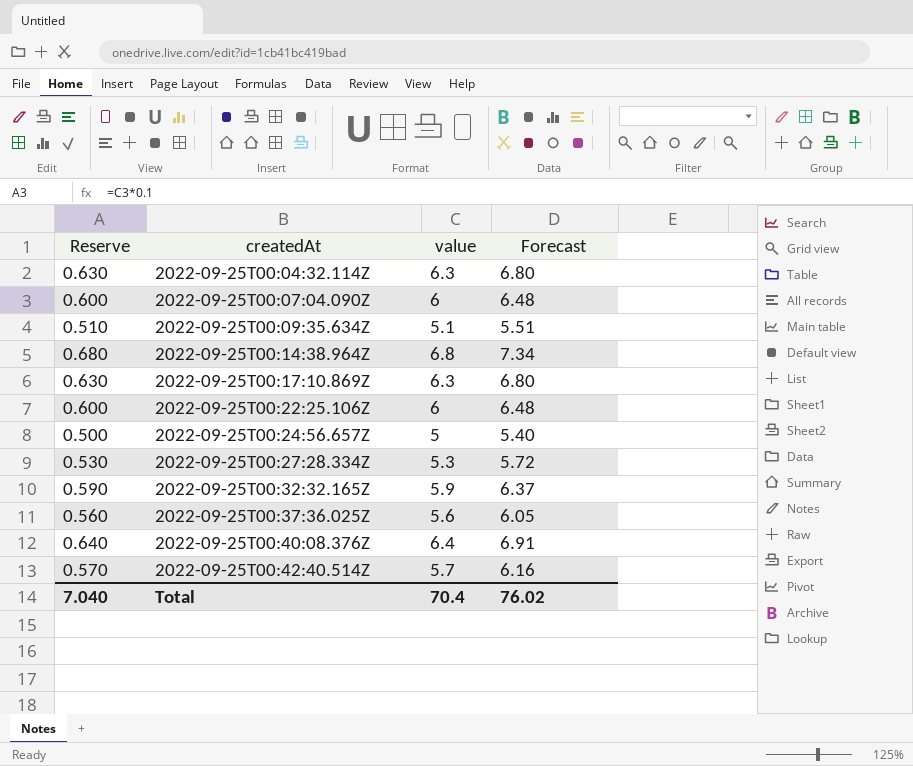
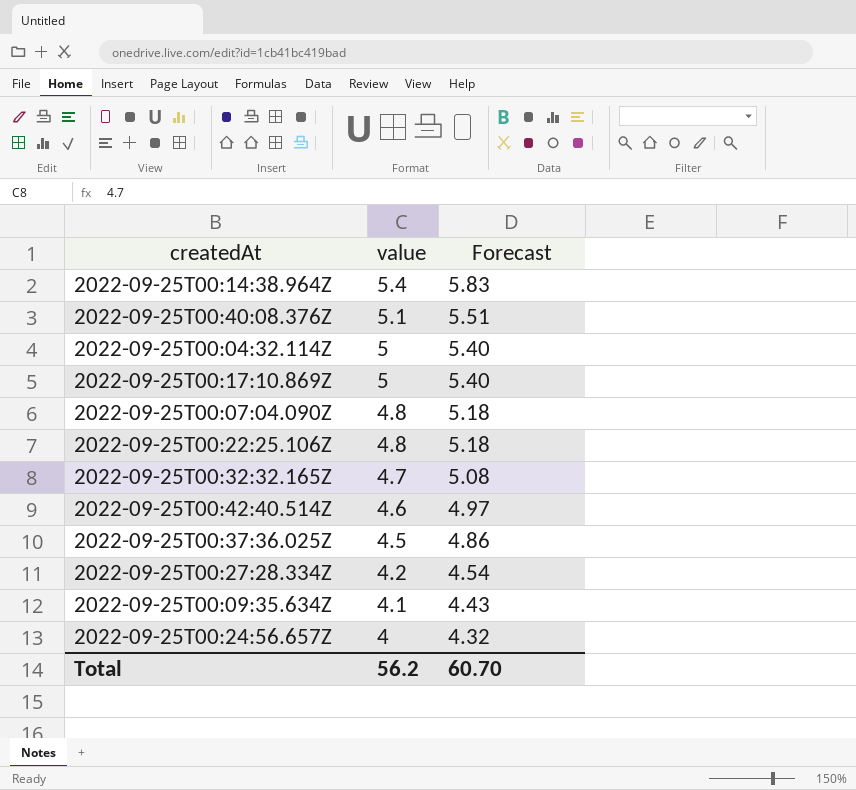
row order: createdAt ascending -> value descending
column Reserve | formula: [value] * 0.1 -> none
2022-09-25T00:14:38.964Z | value: 6.8 -> 5.4
2022-09-25T00:14:38.964Z | Forecast: 7.34 -> 5.83
2022-09-25T00:40:08.376Z | value: 6.4 -> 5.1
2022-09-25T00:40:08.376Z | Forecast: 6.91 -> 5.51
2022-09-25T00:04:32.114Z | value: 6.3 -> 5
2022-09-25T00:04:32.114Z | Forecast: 6.80 -> 5.40
2022-09-25T00:17:10.869Z | value: 6.3 -> 5
2022-09-25T00:17:10.869Z | Forecast: 6.80 -> 5.40
2022-09-25T00:07:04.090Z | value: 6 -> 4.8
2022-09-25T00:07:04.090Z | Forecast: 6.48 -> 5.18
2022-09-25T00:22:25.106Z | value: 6 -> 4.8
2022-09-25T00:22:25.106Z | Forecast: 6.48 -> 5.18
2022-09-25T00:32:32.165Z | value: 5.9 -> 4.7
2022-09-25T00:32:32.165Z | Forecast: 6.37 -> 5.08
2022-09-25T00:42:40.514Z | value: 5.7 -> 4.6
2022-09-25T00:42:40.514Z | Forecast: 6.16 -> 4.97
2022-09-25T00:37:36.025Z | value: 5.6 -> 4.5
2022-09-25T00:37:36.025Z | Forecast: 6.05 -> 4.86
2022-09-25T00:27:28.334Z | value: 5.3 -> 4.2
2022-09-25T00:27:28.334Z | Forecast: 5.72 -> 4.54
2022-09-25T00:09:35.634Z | value: 5.1 -> 4.1
2022-09-25T00:09:35.634Z | Forecast: 5.51 -> 4.43
2022-09-25T00:24:56.657Z | value: 5 -> 4
2022-09-25T00:24:56.657Z | Forecast: 5.40 -> 4.32
Total | value: 70.4 -> 56.2
Total | Forecast: 76.02 -> 60.70

